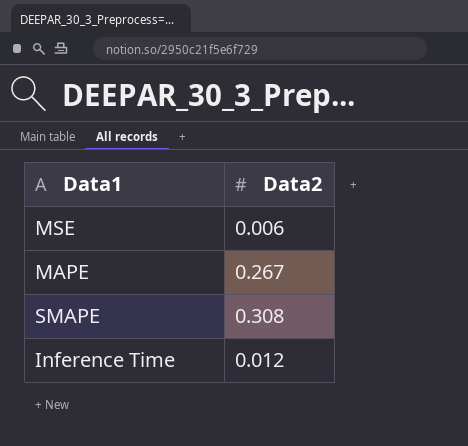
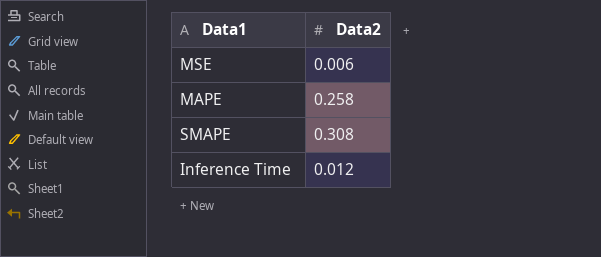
MAPE | Data2: 0.267 -> 0.258

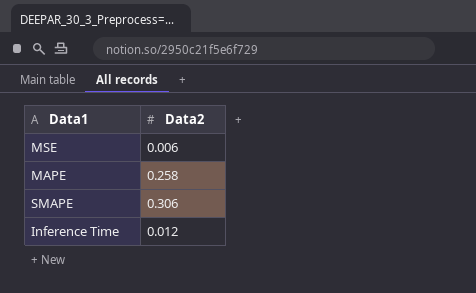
SMAPE | Data2: 0.308 -> 0.306

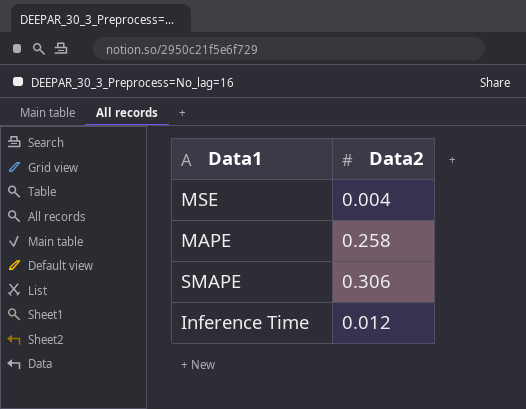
MSE | Data2: 0.006 -> 0.004

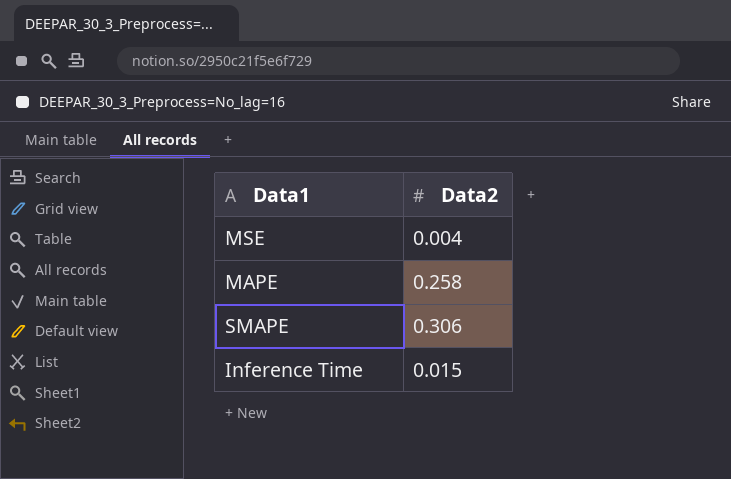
Inference Time | Data2: 0.012 -> 0.015

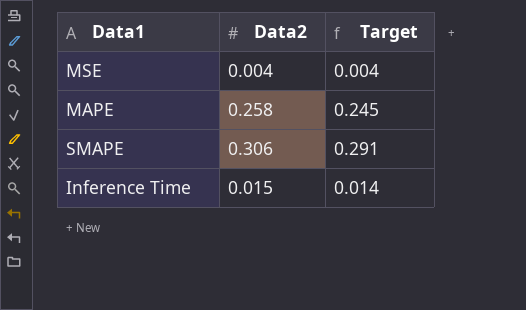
column Target | formula: none -> [Data2] * 0.95

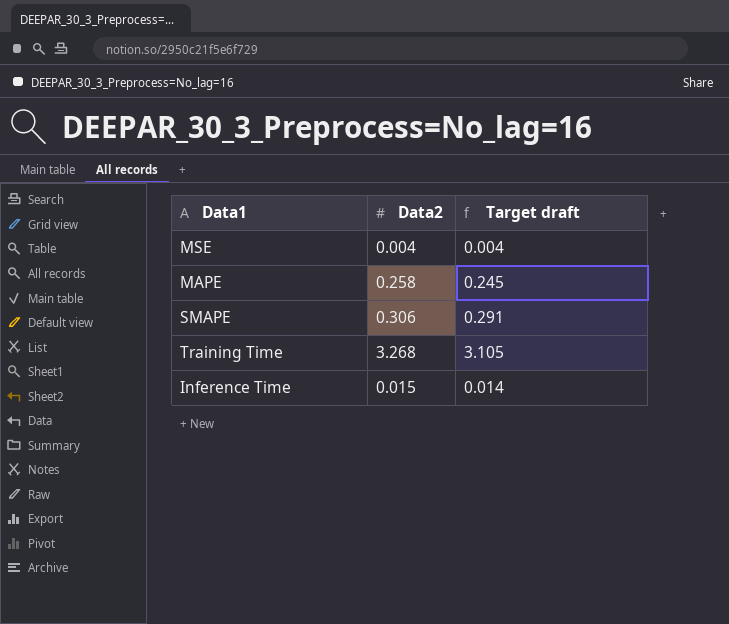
column name: Target -> Target draft
row Training Time: none -> 3.268 | 3.105

